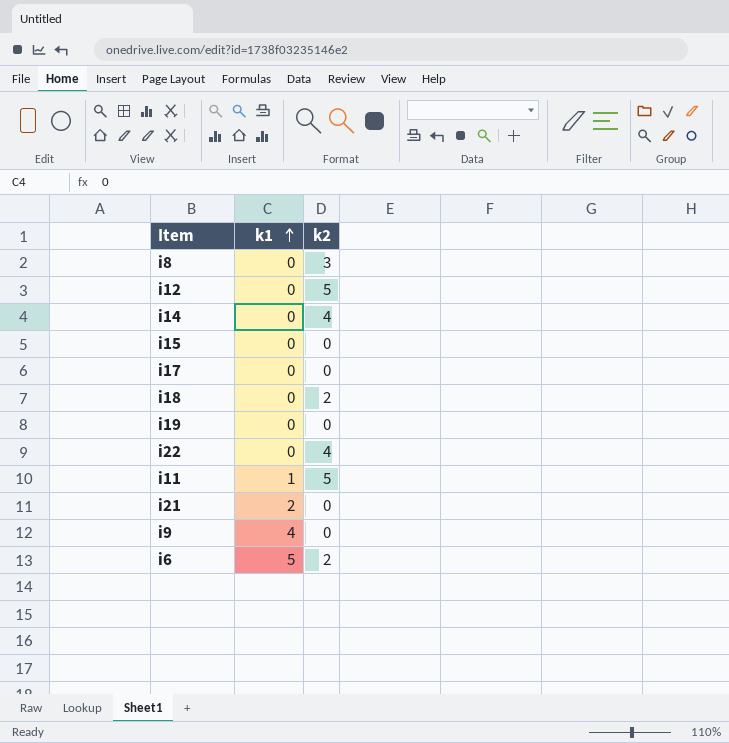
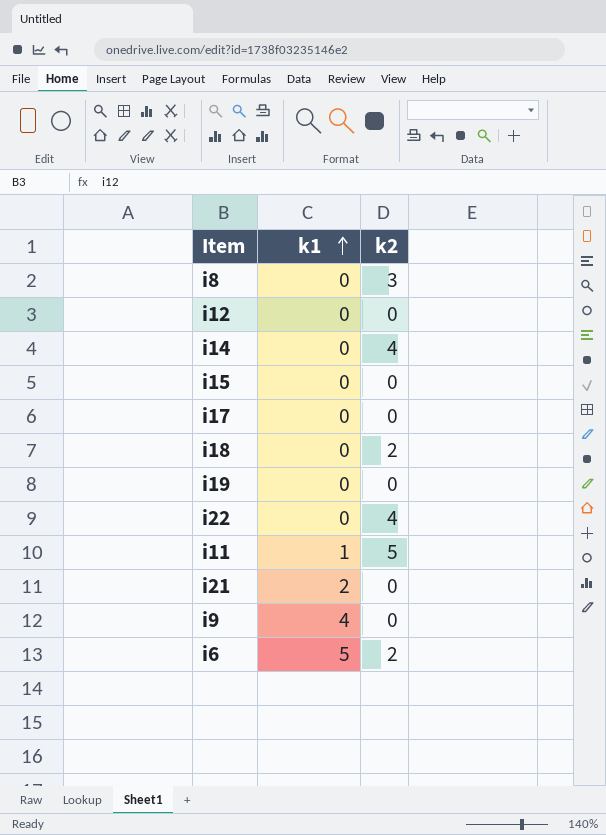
i12 | k2: 5 -> 0

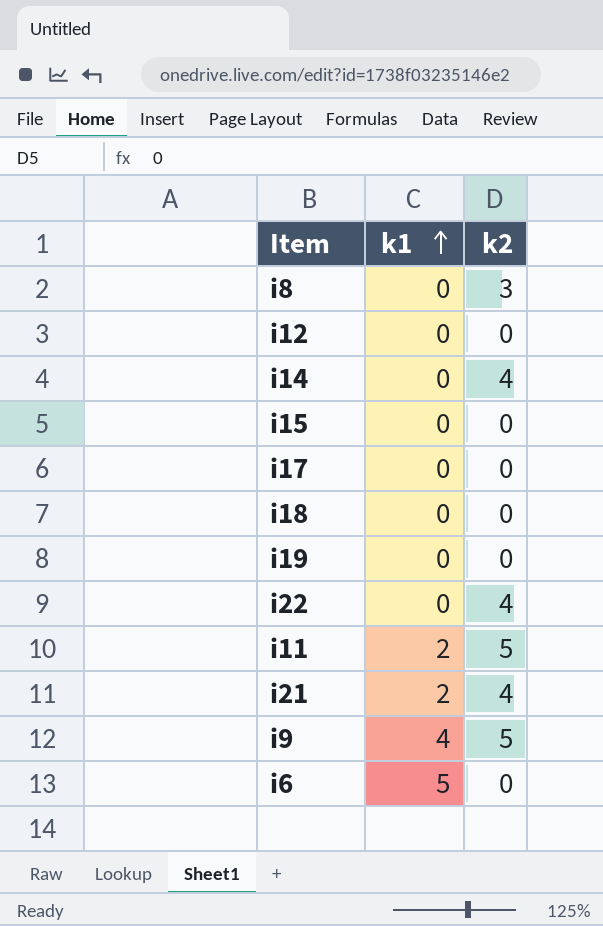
i18 | k2: 2 -> 0
i11 | k1: 1 -> 2
i21 | k2: 0 -> 4
i9 | k2: 0 -> 5
i6 | k2: 2 -> 0

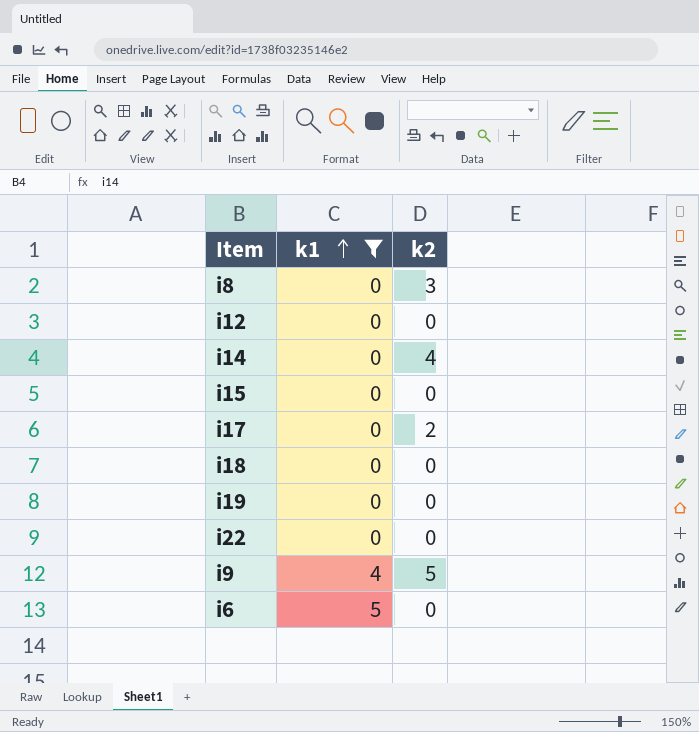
filter: none -> k1 != 2
i17 | k2: 0 -> 2
i22 | k2: 4 -> 0

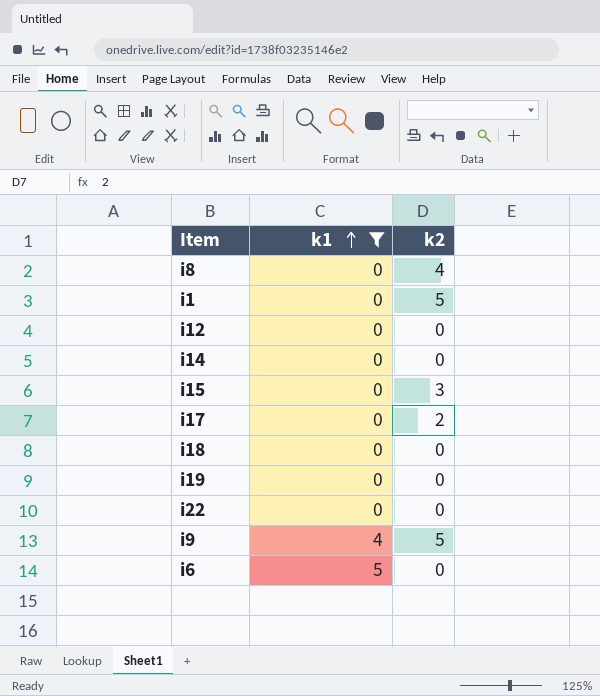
i8 | k2: 3 -> 4
row i1: none -> 0 | 5
i14 | k2: 4 -> 0
i15 | k2: 0 -> 3

